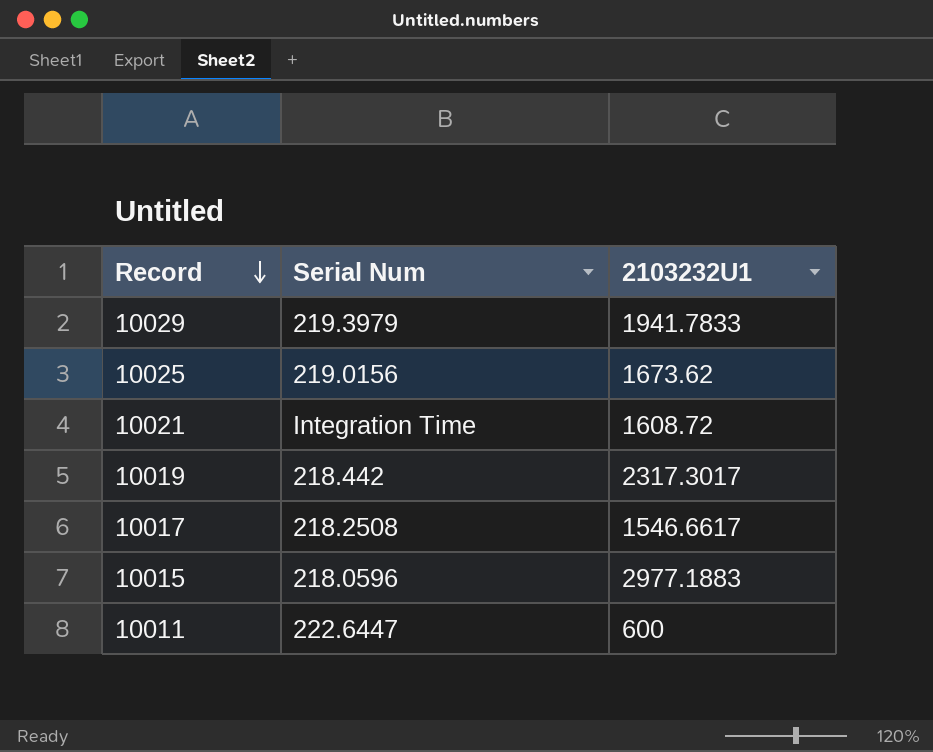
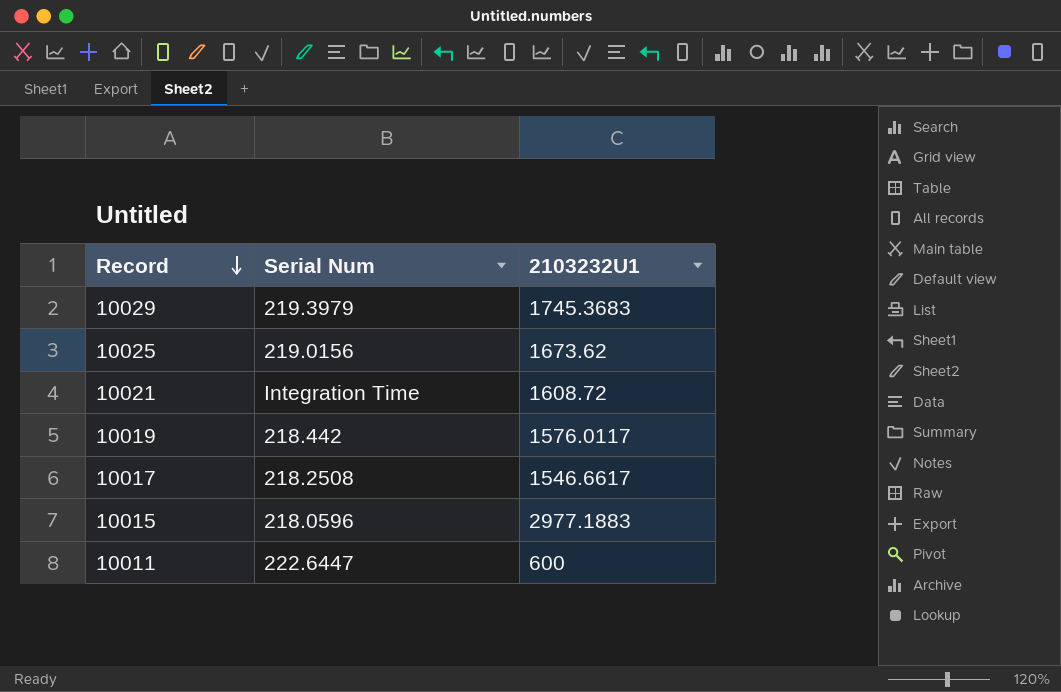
10029 | 2103232U1: 1941.7833 -> 1745.3683
10019 | 2103232U1: 2317.3017 -> 1576.0117

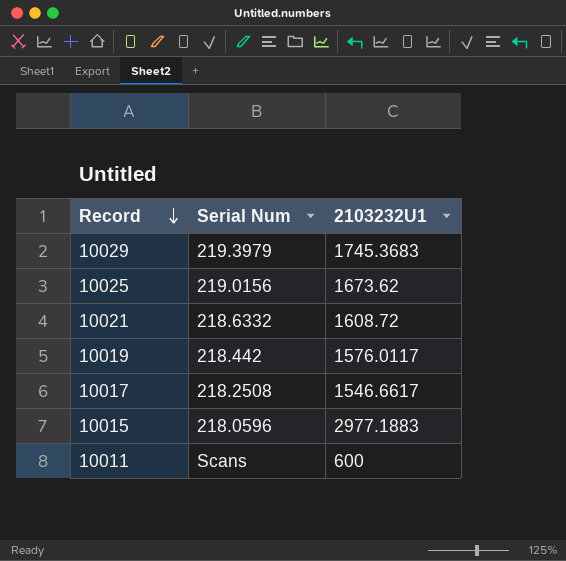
10021 | Serial Num: Integration Time -> 218.6332
10011 | Serial Num: 222.6447 -> Scans

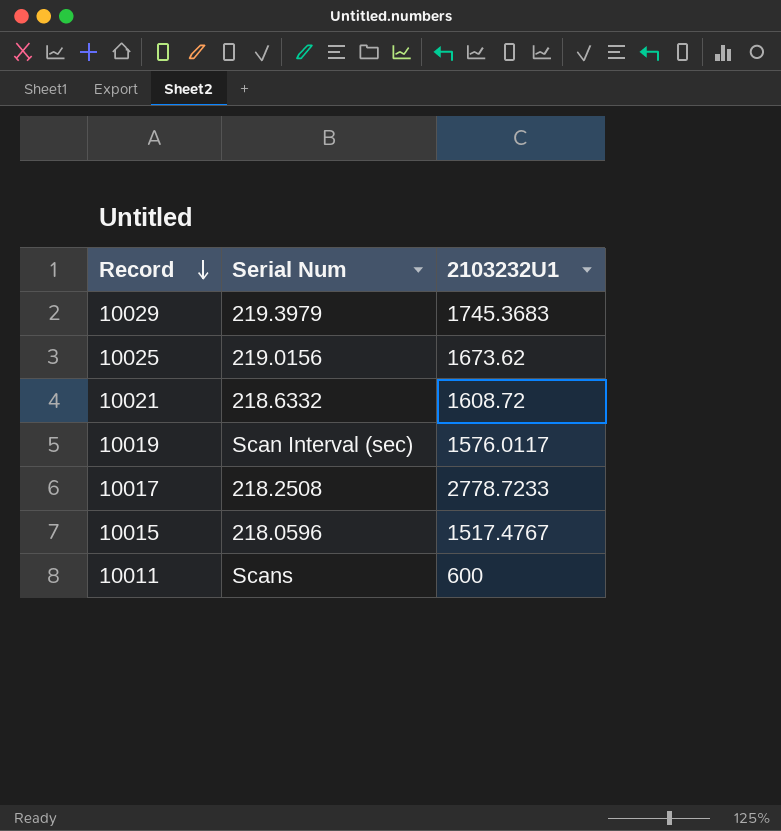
10019 | Serial Num: 218.442 -> Scan Interval (sec)
10017 | 2103232U1: 1546.6617 -> 2778.7233
10015 | 2103232U1: 2977.1883 -> 1517.4767

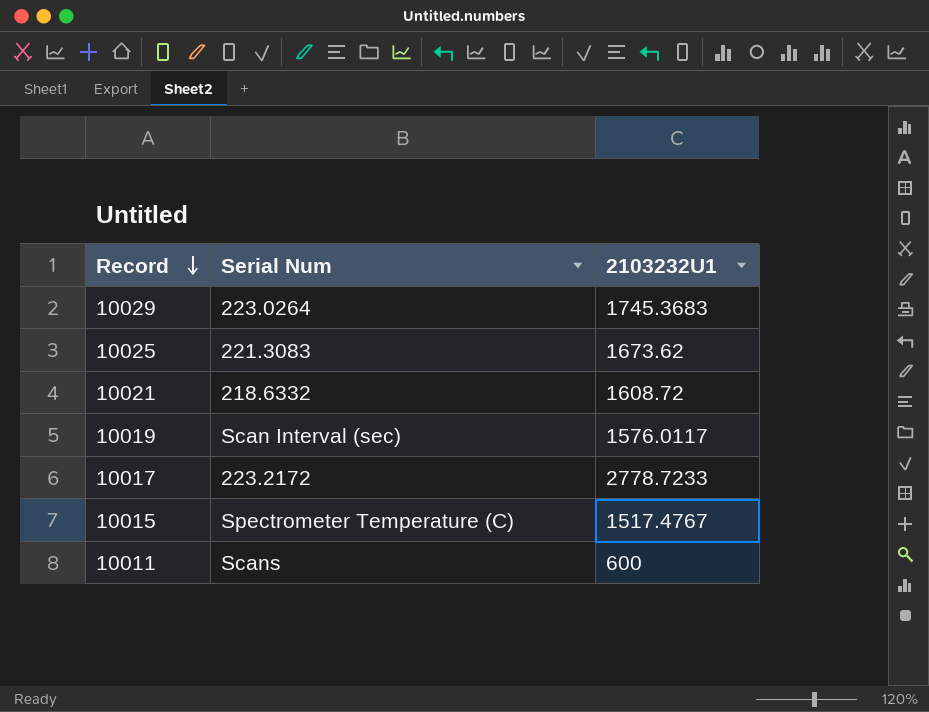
10029 | Serial Num: 219.3979 -> 223.0264
10025 | Serial Num: 219.0156 -> 221.3083
10017 | Serial Num: 218.2508 -> 223.2172
10015 | Serial Num: 218.0596 -> Spectrometer Temperature (C)

